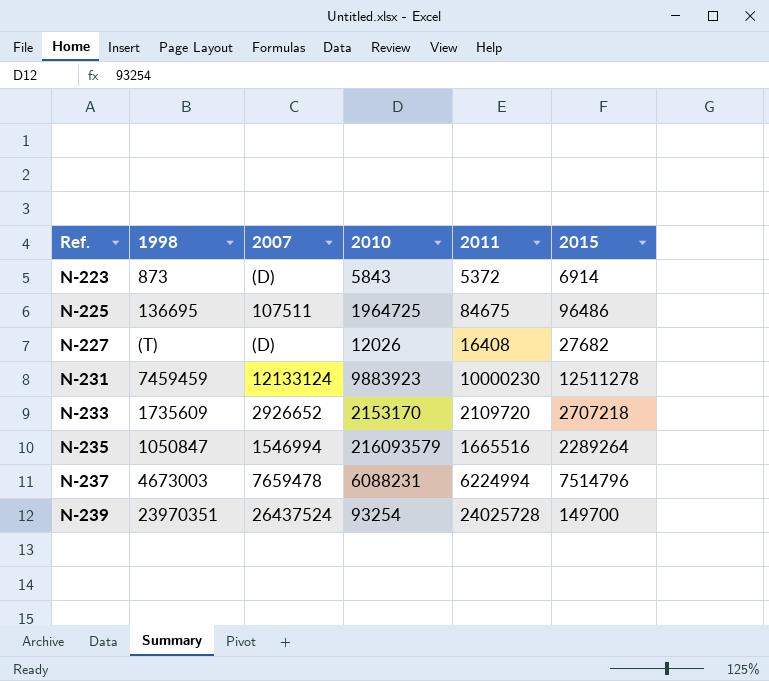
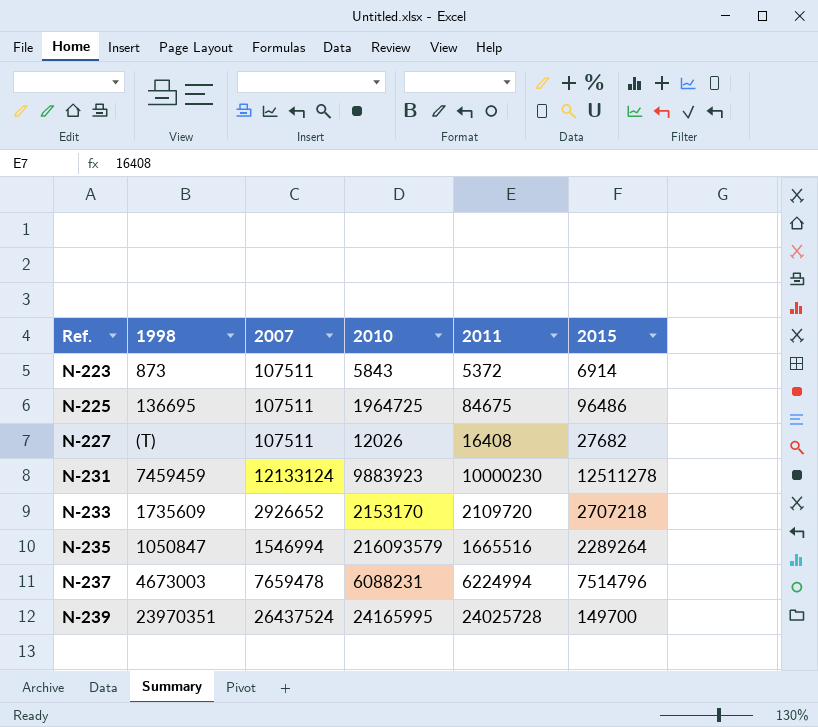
N-223 | 2007: (D) -> 107511
N-227 | 2007: (D) -> 107511
N-239 | 2010: 93254 -> 24165995

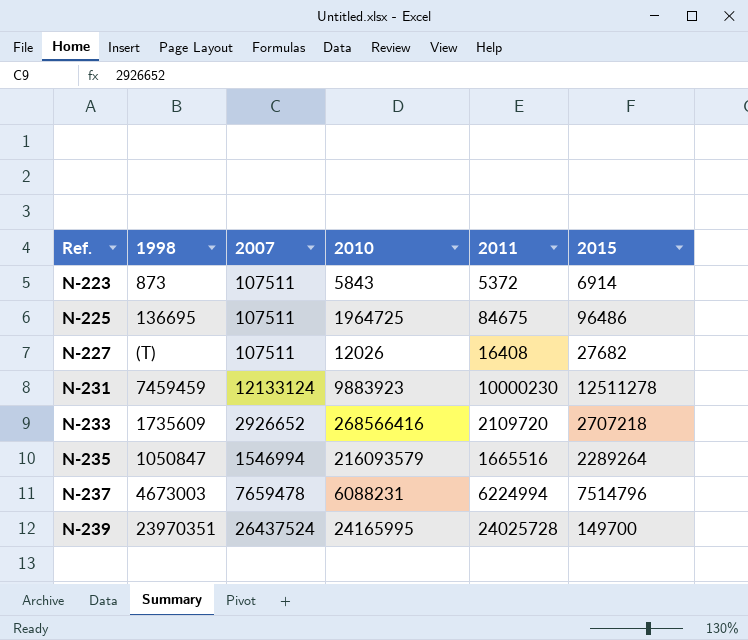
N-233 | 2010: 2153170 -> 268566416

